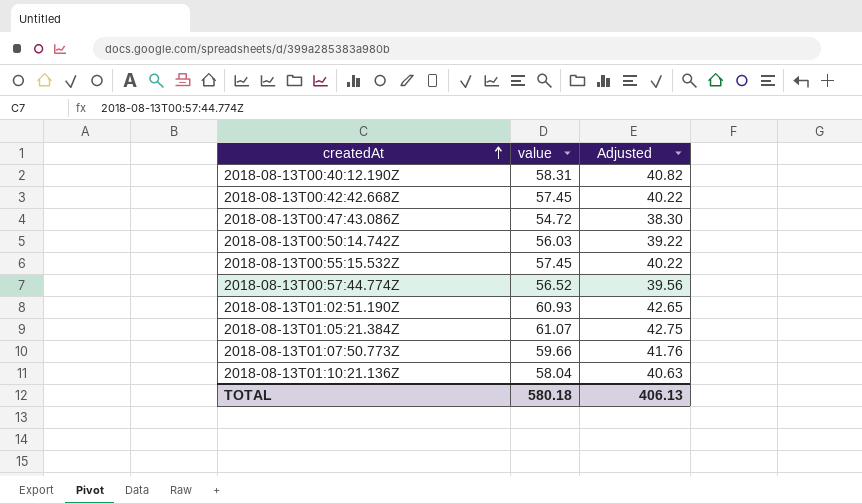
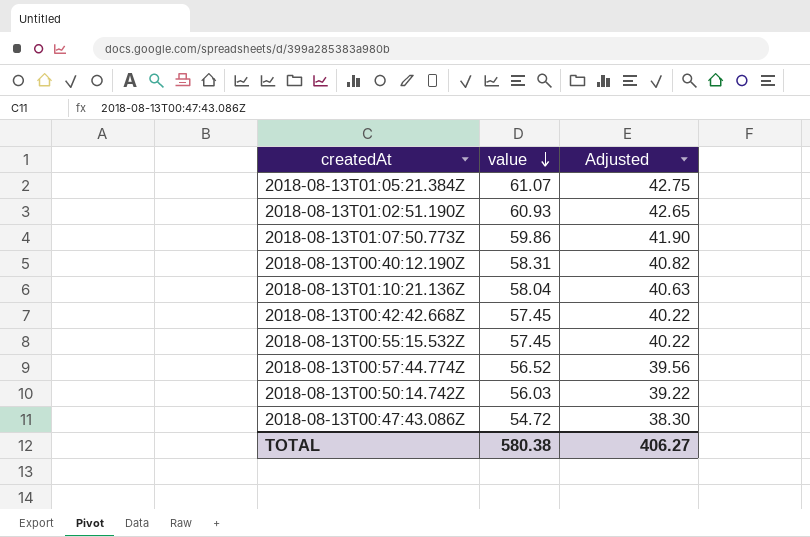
row order: createdAt ascending -> value descending
2018-08-13T01:07:50.773Z | value: 59.66 -> 59.86
2018-08-13T01:07:50.773Z | Adjusted: 41.76 -> 41.90
TOTAL | value: 580.18 -> 580.38
TOTAL | Adjusted: 406.13 -> 406.27

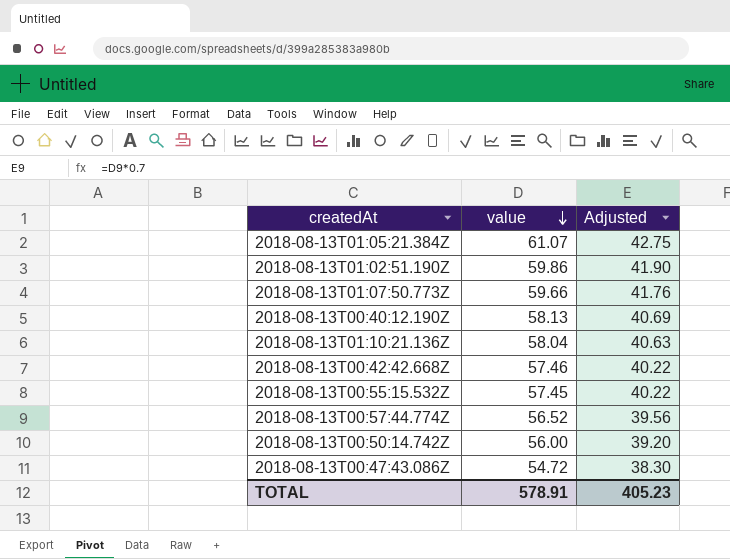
2018-08-13T01:02:51.190Z | value: 60.93 -> 59.86
2018-08-13T01:02:51.190Z | Adjusted: 42.65 -> 41.90
2018-08-13T01:07:50.773Z | value: 59.86 -> 59.66
2018-08-13T01:07:50.773Z | Adjusted: 41.90 -> 41.76
2018-08-13T00:40:12.190Z | value: 58.31 -> 58.13
2018-08-13T00:40:12.190Z | Adjusted: 40.82 -> 40.69
2018-08-13T00:42:42.668Z | value: 57.45 -> 57.46
2018-08-13T00:50:14.742Z | value: 56.03 -> 56.00
2018-08-13T00:50:14.742Z | Adjusted: 39.22 -> 39.20
TOTAL | value: 580.38 -> 578.91
TOTAL | Adjusted: 406.27 -> 405.23

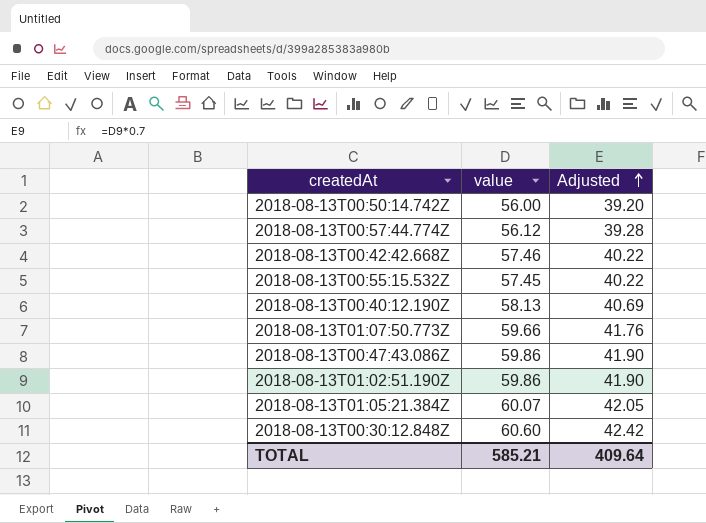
row order: value descending -> Adjusted ascending
row 2018-08-13T01:10:21.136Z: 58.04 | 40.63 -> none
2018-08-13T00:57:44.774Z | value: 56.52 -> 56.12
2018-08-13T00:57:44.774Z | Adjusted: 39.56 -> 39.28
2018-08-13T00:47:43.086Z | value: 54.72 -> 59.86
2018-08-13T00:47:43.086Z | Adjusted: 38.30 -> 41.90
2018-08-13T01:05:21.384Z | value: 61.07 -> 60.07
2018-08-13T01:05:21.384Z | Adjusted: 42.75 -> 42.05
row 2018-08-13T00:30:12.848Z: none -> 60.60 | 42.42
TOTAL | value: 578.91 -> 585.21
TOTAL | Adjusted: 405.23 -> 409.64

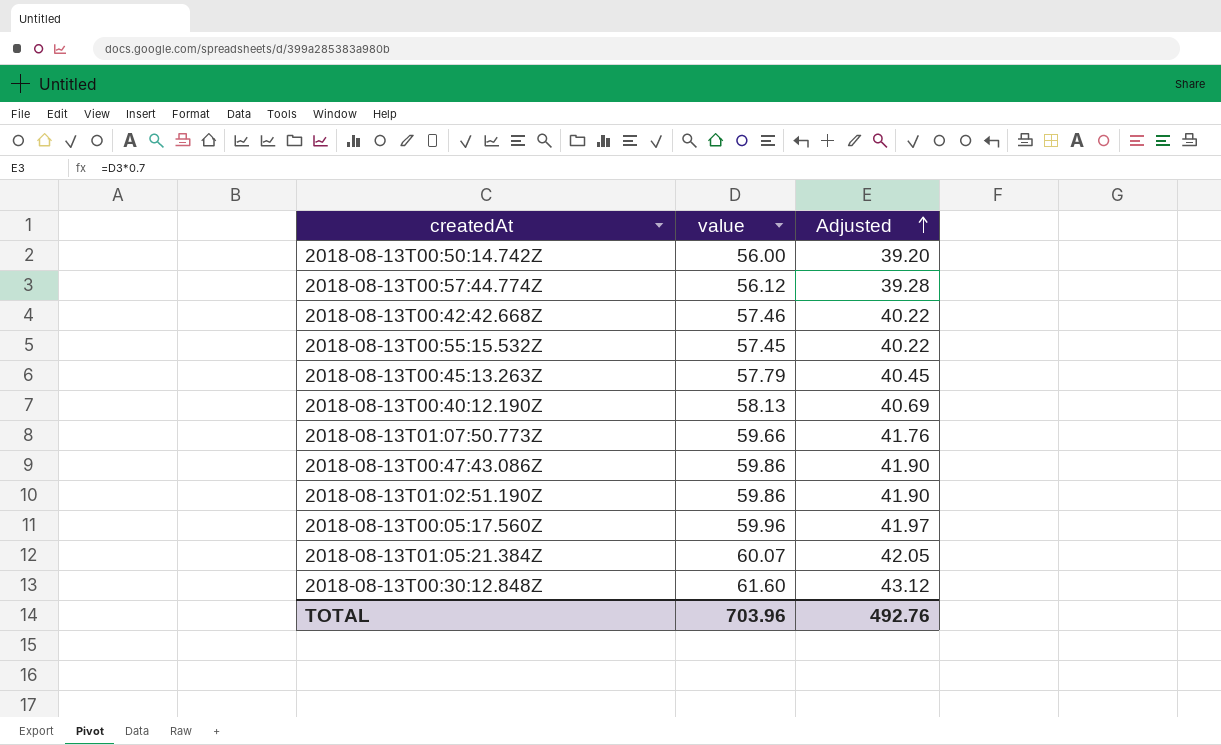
row 2018-08-13T00:45:13.263Z: none -> 57.79 | 40.45
row 2018-08-13T00:05:17.560Z: none -> 59.96 | 41.97
2018-08-13T00:30:12.848Z | value: 60.60 -> 61.60
2018-08-13T00:30:12.848Z | Adjusted: 42.42 -> 43.12
TOTAL | value: 585.21 -> 703.96
TOTAL | Adjusted: 409.64 -> 492.76

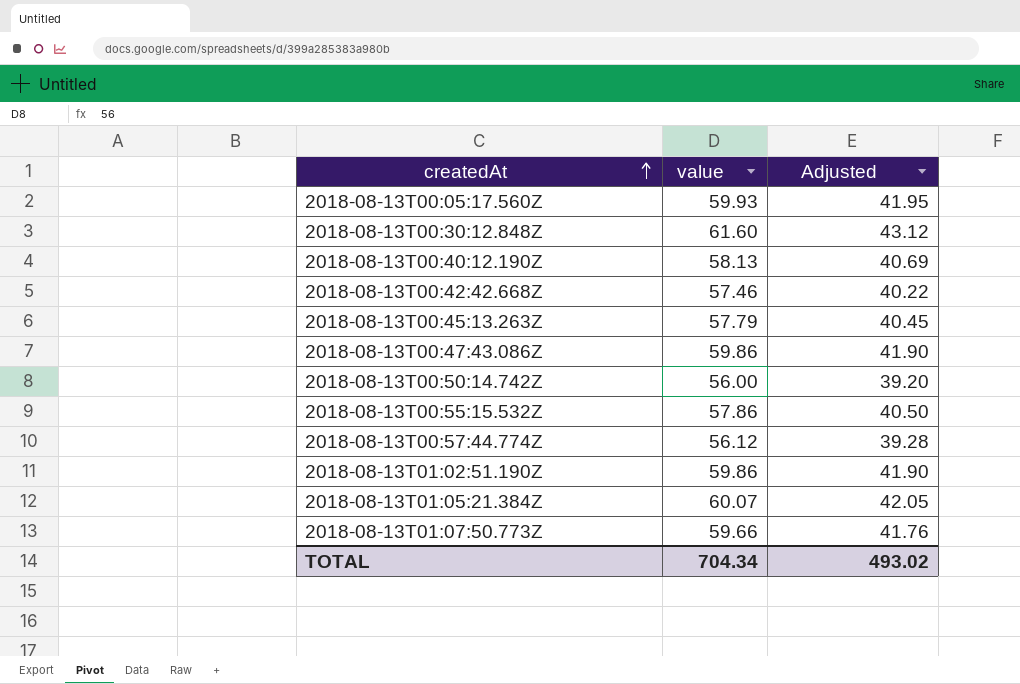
row order: Adjusted ascending -> createdAt ascending
2018-08-13T00:05:17.560Z | value: 59.96 -> 59.93
2018-08-13T00:05:17.560Z | Adjusted: 41.97 -> 41.95
2018-08-13T00:55:15.532Z | value: 57.45 -> 57.86
2018-08-13T00:55:15.532Z | Adjusted: 40.22 -> 40.50
TOTAL | value: 703.96 -> 704.34
TOTAL | Adjusted: 492.76 -> 493.02

